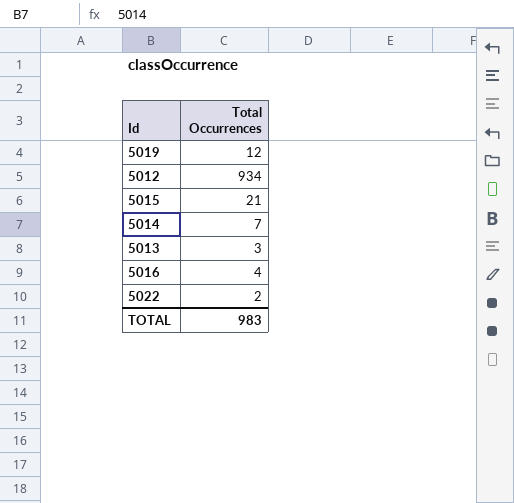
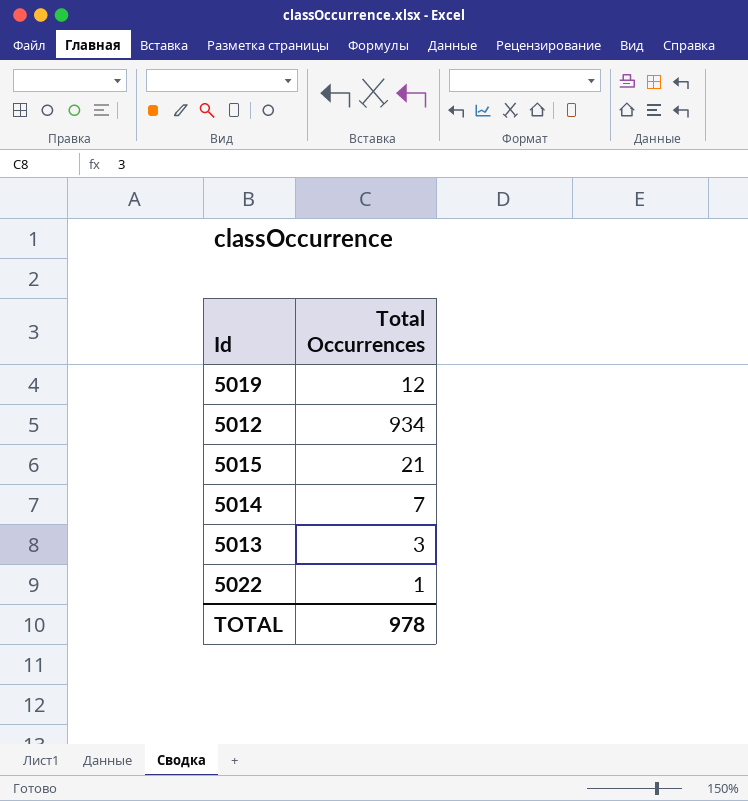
row 5016: 4 -> none
5022 | Total Occurrences: 2 -> 1
TOTAL | Total Occurrences: 983 -> 978

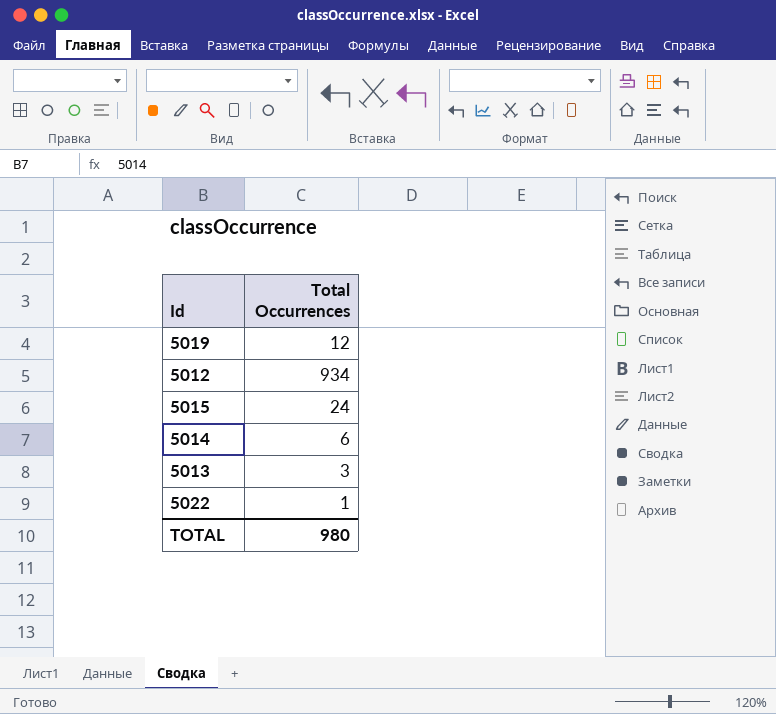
5015 | Total Occurrences: 21 -> 24
5014 | Total Occurrences: 7 -> 6
TOTAL | Total Occurrences: 978 -> 980

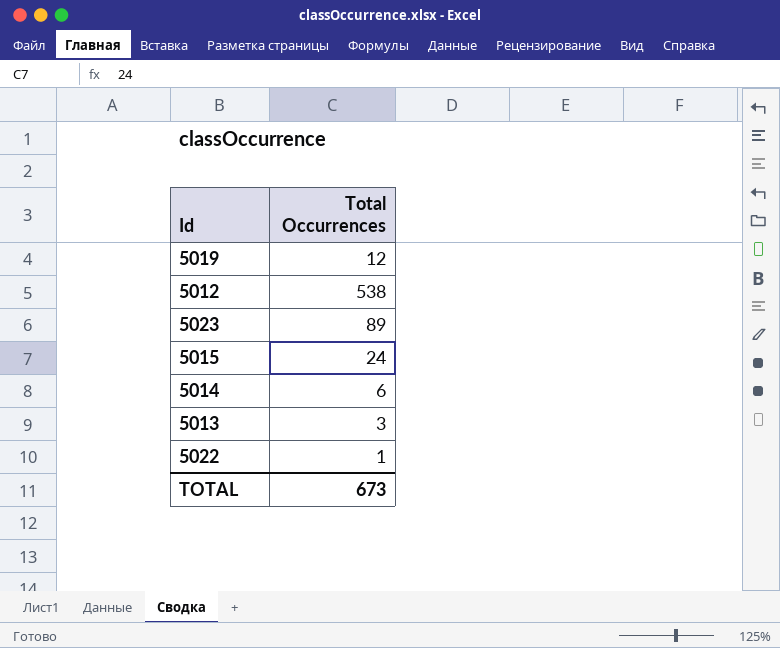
5012 | Total Occurrences: 934 -> 538
row 5023: none -> 89
TOTAL | Total Occurrences: 980 -> 673

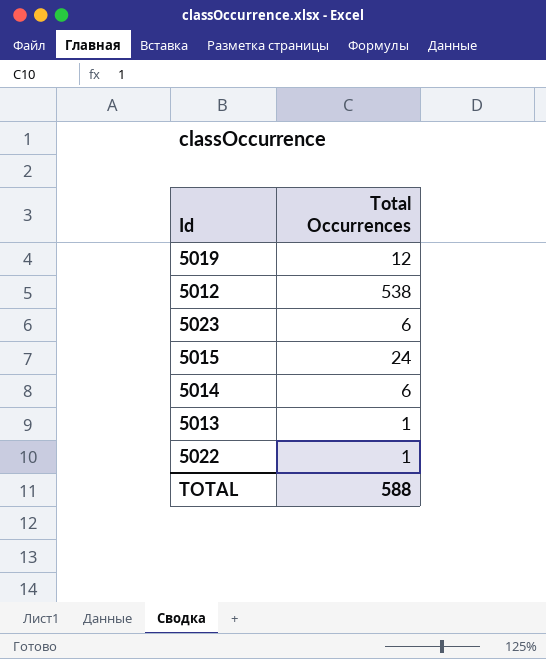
5023 | Total Occurrences: 89 -> 6
5013 | Total Occurrences: 3 -> 1
TOTAL | Total Occurrences: 673 -> 588

